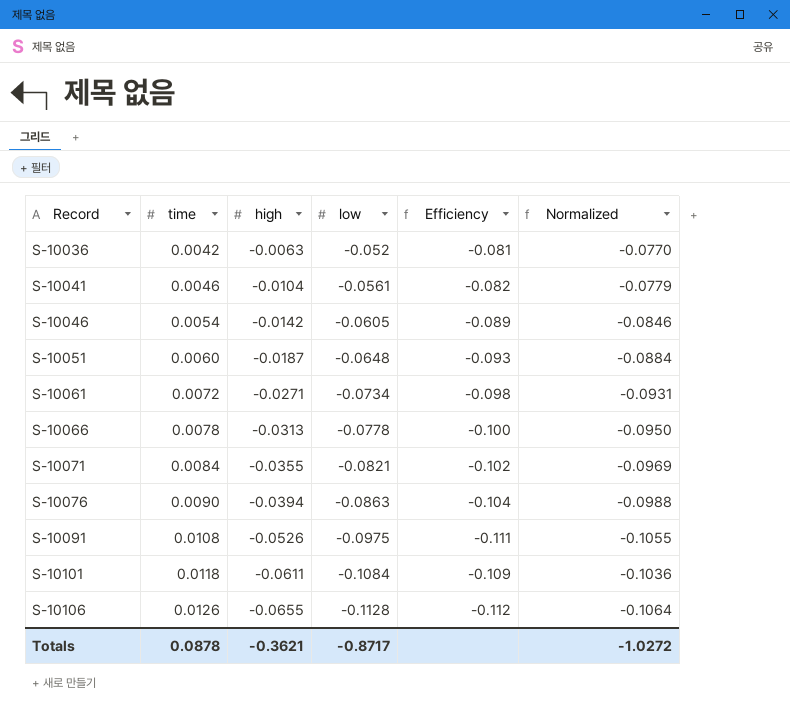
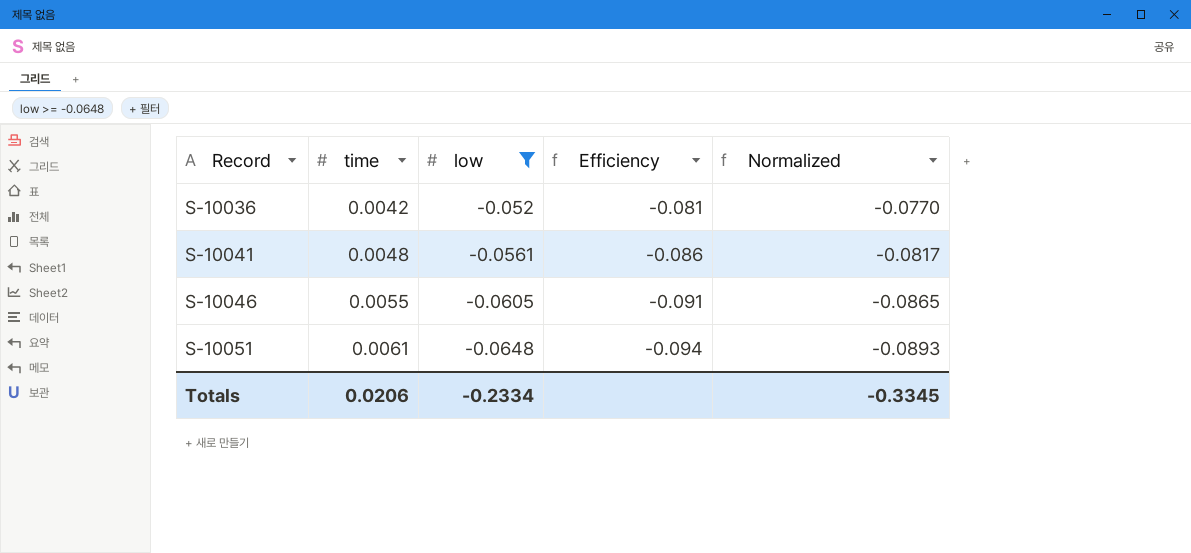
filter: none -> low >= -0.0648
column high | position: 3 -> none
S-10041 | time: 0.0046 -> 0.0048
S-10041 | Efficiency: -0.082 -> -0.086
S-10041 | Normalized: -0.0779 -> -0.0817
S-10046 | time: 0.0054 -> 0.0055
S-10046 | Efficiency: -0.089 -> -0.091
S-10046 | Normalized: -0.0846 -> -0.0865
S-10051 | time: 0.0060 -> 0.0061
S-10051 | Efficiency: -0.093 -> -0.094
S-10051 | Normalized: -0.0884 -> -0.0893
Totals | time: 0.0878 -> 0.0206
Totals | low: -0.8717 -> -0.2334
Totals | Normalized: -1.0272 -> -0.3345

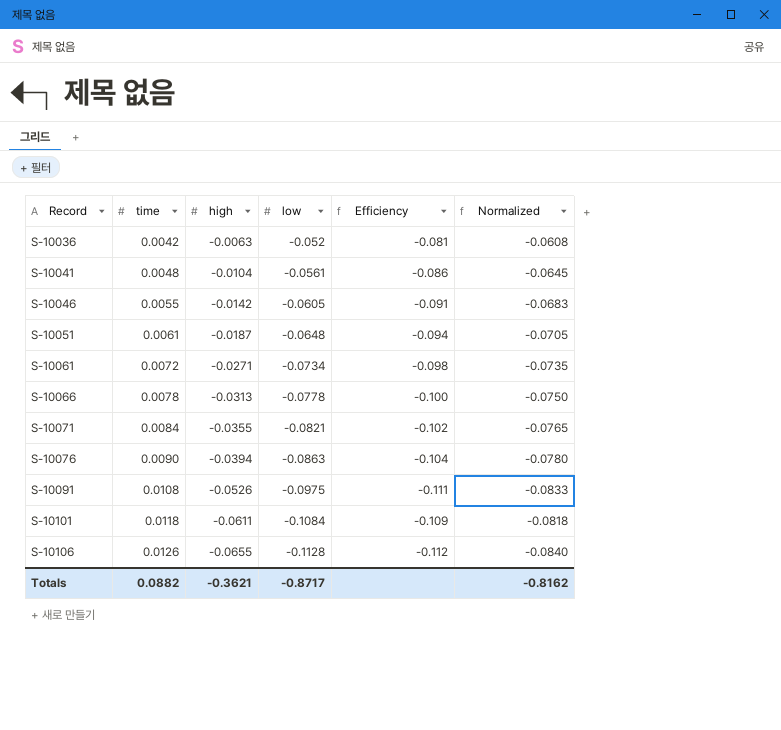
filter: low >= -0.0648 -> none
column high | position: none -> 3
column Normalized | formula: [Efficiency] * 0.95 -> [Efficiency] * 0.75
Totals | time: 0.0206 -> 0.0882
Totals | low: -0.2334 -> -0.8717
Totals | Normalized: -0.3345 -> -0.8162

